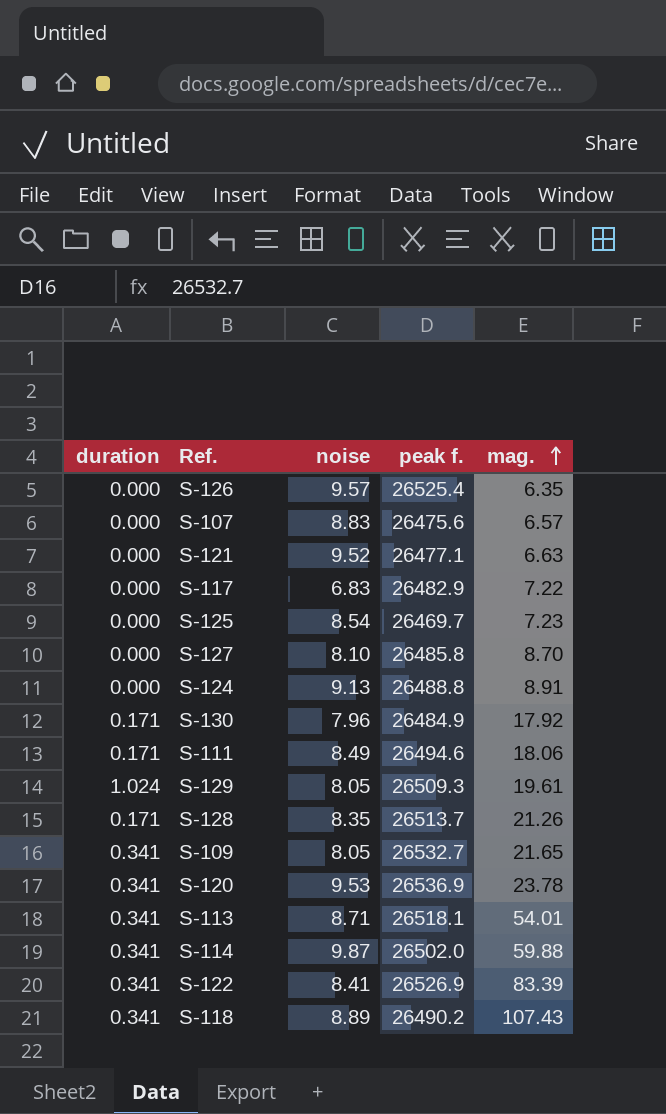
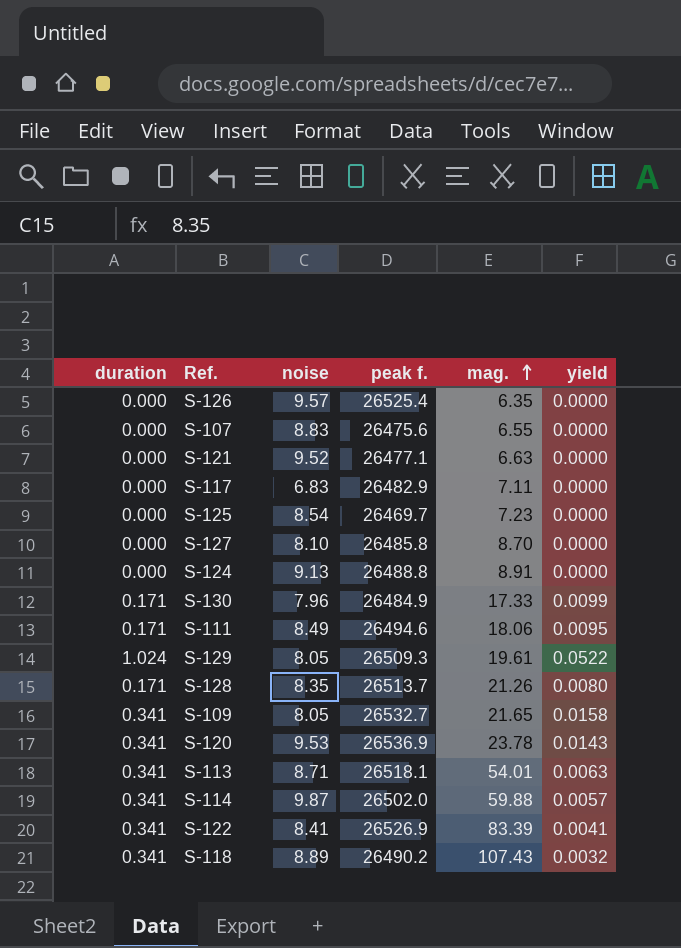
column yield | formula: none -> [duration] / [mag.]
S-107 | mag.: 6.57 -> 6.55
S-117 | mag.: 7.22 -> 7.11
S-130 | mag.: 17.92 -> 17.33

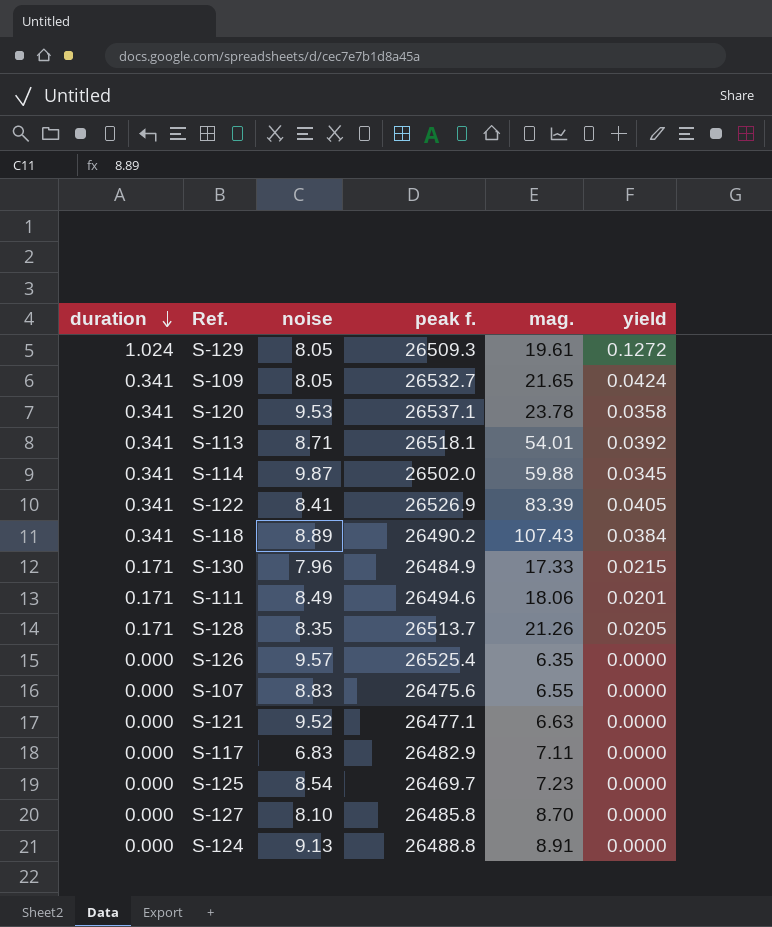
row order: mag. ascending -> duration descending
column yield | formula: [duration] / [mag.] -> [duration] / [noise]
S-120 | peak f.: 26536.9 -> 26537.1

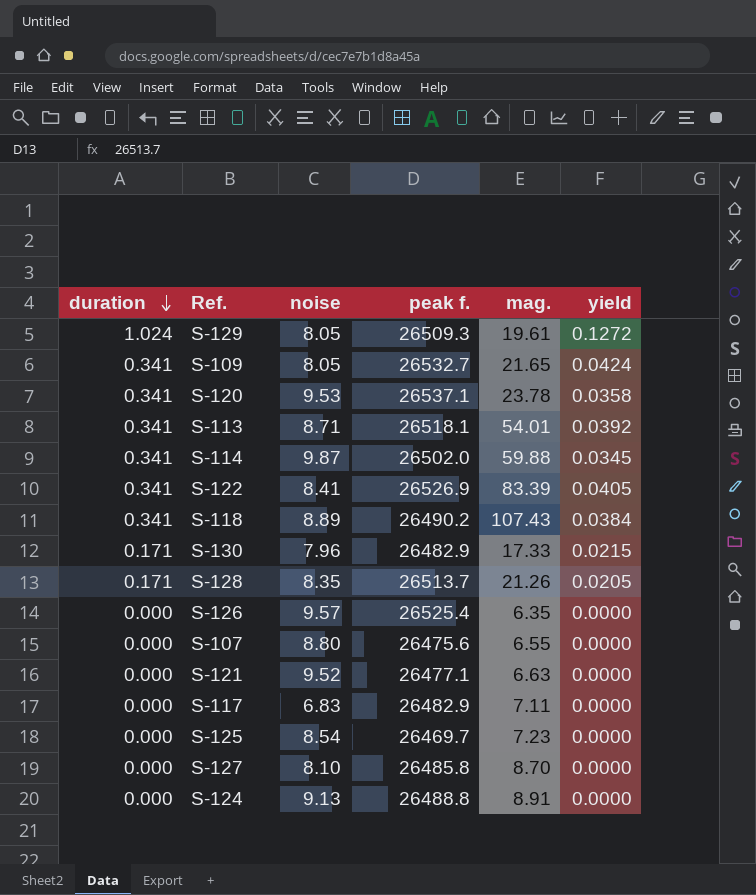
row S-111: 0.171 | 8.49 | 26494.6 | 18.06 | 0.0201 -> none
S-130 | peak f.: 26484.9 -> 26482.9
S-107 | noise: 8.83 -> 8.80

